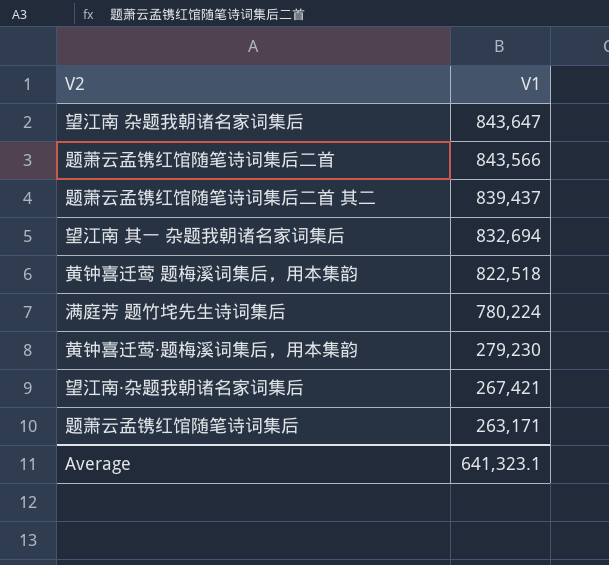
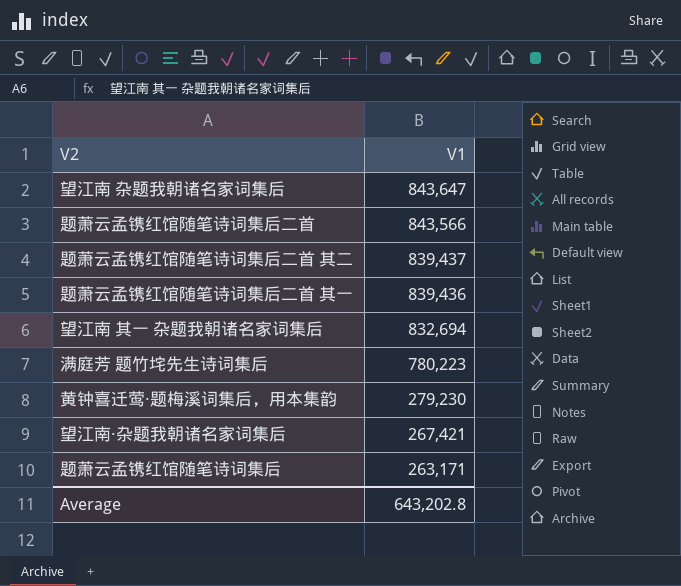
row 黄钟喜迁莺 题梅溪词集后，用本集韵: 822,518 -> none
row 题萧云孟镌红馆随笔诗词集后二首 其一: none -> 839,436
满庭芳 题竹垞先生诗词集后 | V1: 780,224 -> 780,223
Average | V1: 641,323.1 -> 643,202.8

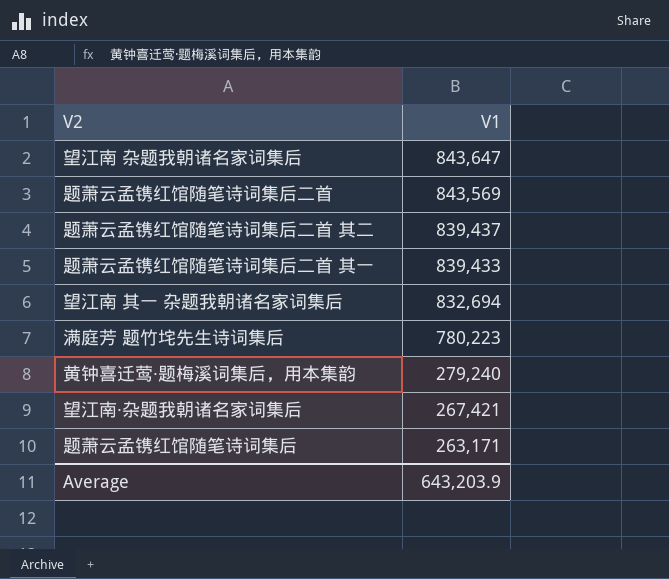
题萧云孟镌红馆随笔诗词集后二首 | V1: 843,566 -> 843,569
题萧云孟镌红馆随笔诗词集后二首 其一 | V1: 839,436 -> 839,433
黄钟喜迁莺·题梅溪词集后，用本集韵 | V1: 279,230 -> 279,240
Average | V1: 643,202.8 -> 643,203.9

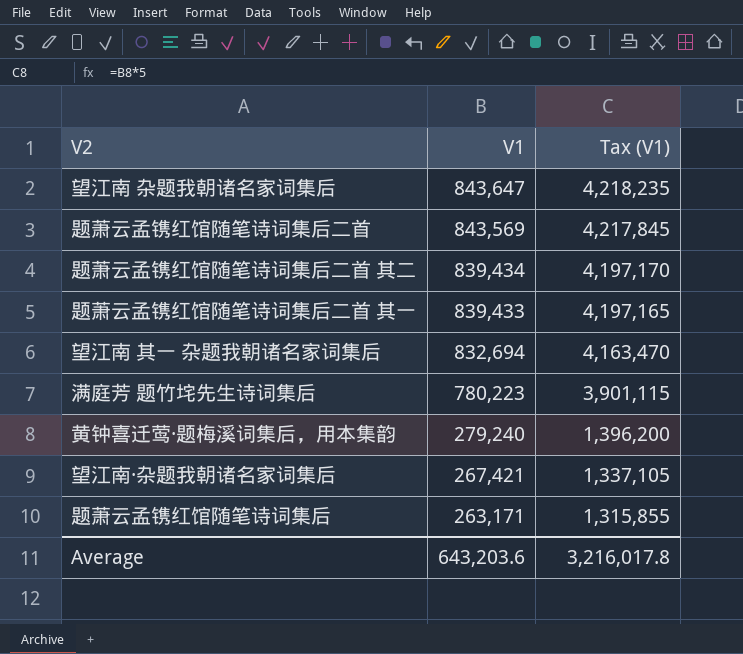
column Tax (V1) | formula: none -> [V1] * 5
题萧云孟镌红馆随笔诗词集后二首 其二 | V1: 839,437 -> 839,434
Average | V1: 643,203.9 -> 643,203.6

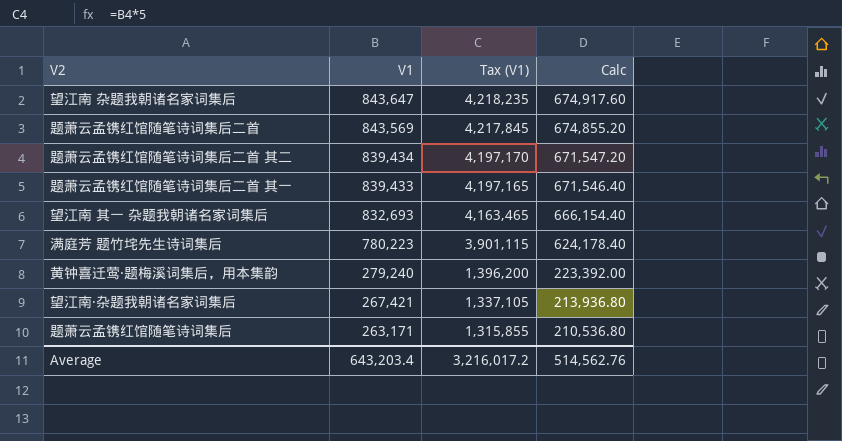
column Calc | formula: none -> [V1] * 0.8
望江南 其一 杂题我朝诸名家词集后 | V1: 832,694 -> 832,693
望江南 其一 杂题我朝诸名家词集后 | Tax (V1): 4,163,470 -> 4,163,465
Average | V1: 643,203.6 -> 643,203.4
Average | Tax (V1): 3,216,017.8 -> 3,216,017.2

